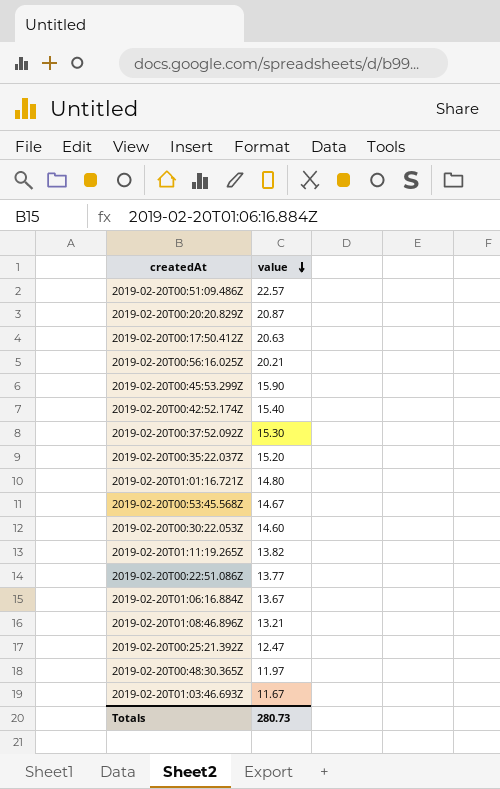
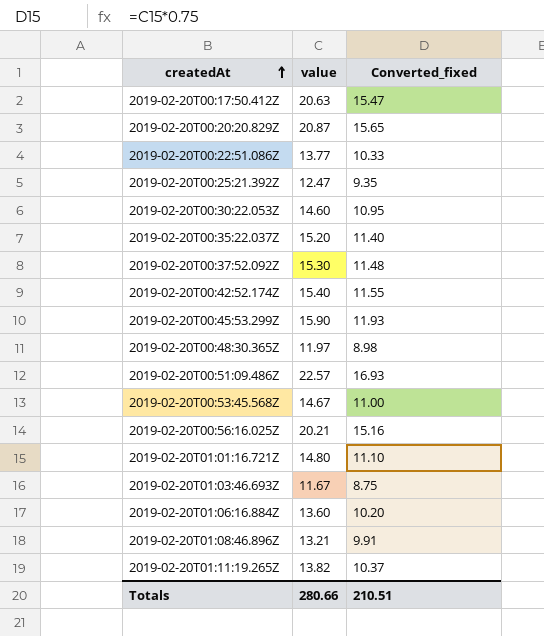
row order: value descending -> createdAt ascending
column Converted_fixed | formula: none -> [value] * 0.75
2019-02-20T01:06:16.884Z | value: 13.67 -> 13.60
Totals | value: 280.73 -> 280.66

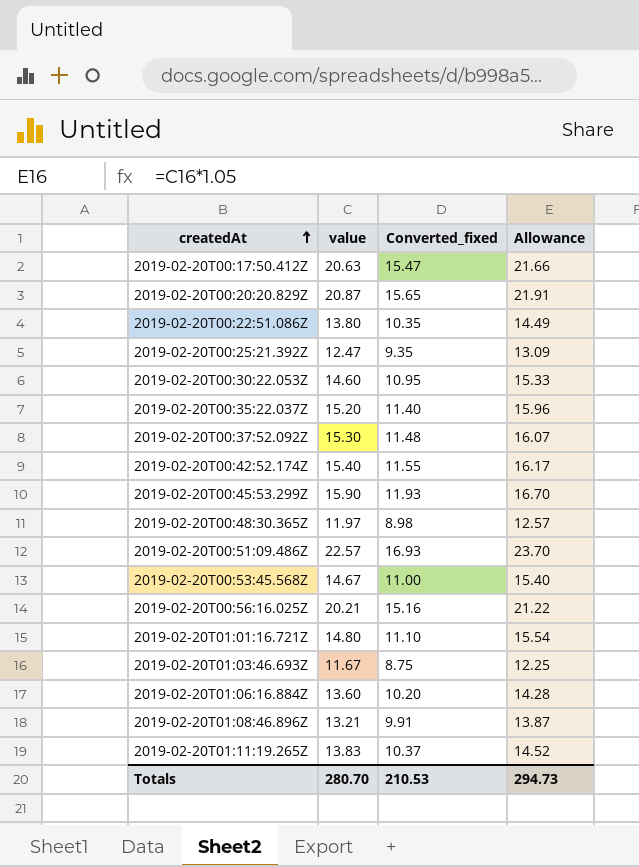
column Allowance | formula: none -> [value] * 1.05
2019-02-20T00:22:51.086Z | value: 13.77 -> 13.80
2019-02-20T00:22:51.086Z | Converted_fixed: 10.33 -> 10.35
2019-02-20T01:11:19.265Z | value: 13.82 -> 13.83
Totals | value: 280.66 -> 280.70
Totals | Converted_fixed: 210.51 -> 210.53

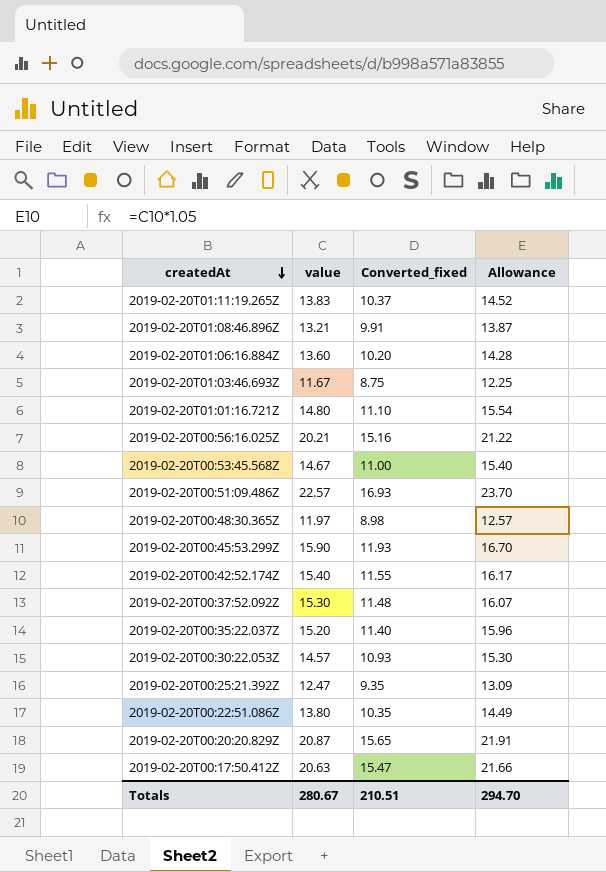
row order: createdAt ascending -> createdAt descending
2019-02-20T00:30:22.053Z | value: 14.60 -> 14.57
2019-02-20T00:30:22.053Z | Converted_fixed: 10.95 -> 10.93
2019-02-20T00:30:22.053Z | Allowance: 15.33 -> 15.30
Totals | value: 280.70 -> 280.67
Totals | Converted_fixed: 210.53 -> 210.51
Totals | Allowance: 294.73 -> 294.70

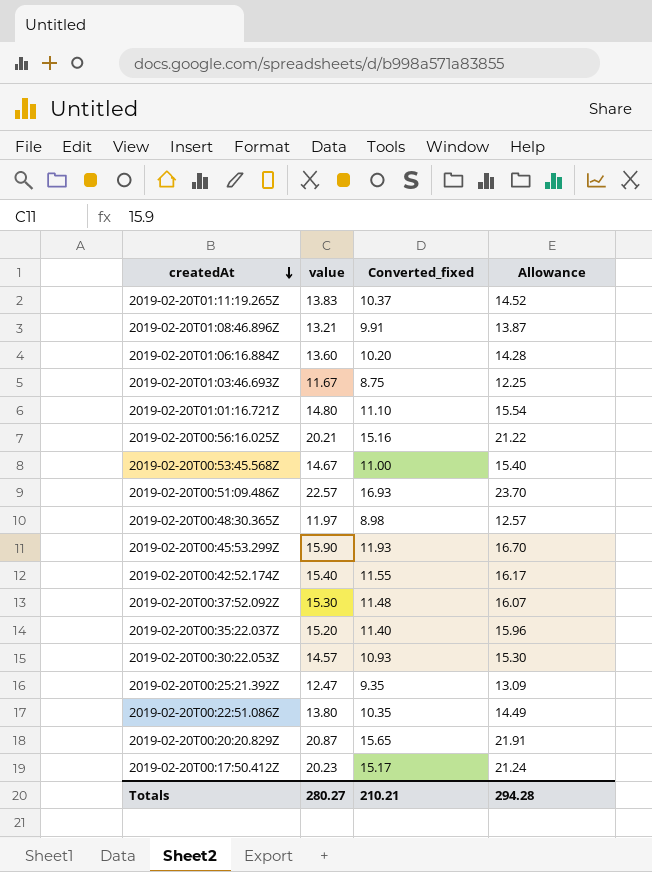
2019-02-20T00:17:50.412Z | value: 20.63 -> 20.23
2019-02-20T00:17:50.412Z | Converted_fixed: 15.47 -> 15.17
2019-02-20T00:17:50.412Z | Allowance: 21.66 -> 21.24
Totals | value: 280.67 -> 280.27
Totals | Converted_fixed: 210.51 -> 210.21
Totals | Allowance: 294.70 -> 294.28

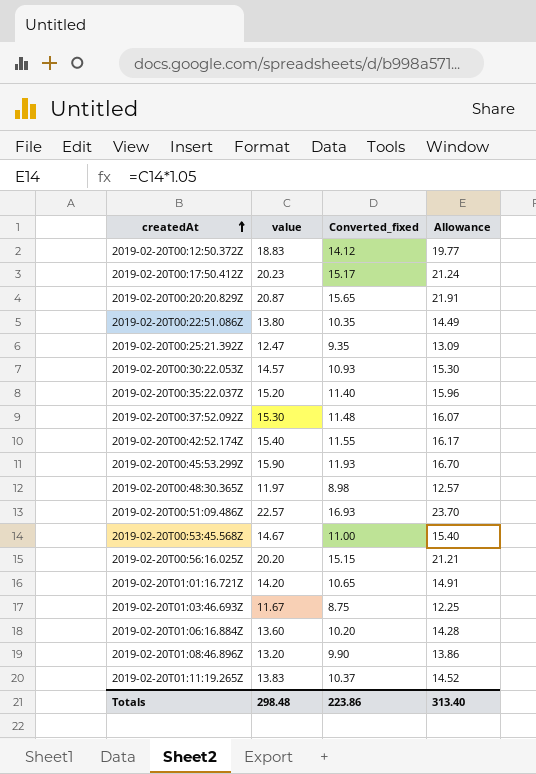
row order: createdAt descending -> createdAt ascending
row 2019-02-20T00:12:50.372Z: none -> 18.83 | 14.12 | 19.77
2019-02-20T00:56:16.025Z | value: 20.21 -> 20.20
2019-02-20T00:56:16.025Z | Converted_fixed: 15.16 -> 15.15
2019-02-20T00:56:16.025Z | Allowance: 21.22 -> 21.21
2019-02-20T01:01:16.721Z | value: 14.80 -> 14.20
2019-02-20T01:01:16.721Z | Converted_fixed: 11.10 -> 10.65
2019-02-20T01:01:16.721Z | Allowance: 15.54 -> 14.91
2019-02-20T01:08:46.896Z | value: 13.21 -> 13.20
2019-02-20T01:08:46.896Z | Converted_fixed: 9.91 -> 9.90
2019-02-20T01:08:46.896Z | Allowance: 13.87 -> 13.86
Totals | value: 280.27 -> 298.48
Totals | Converted_fixed: 210.21 -> 223.86
Totals | Allowance: 294.28 -> 313.40

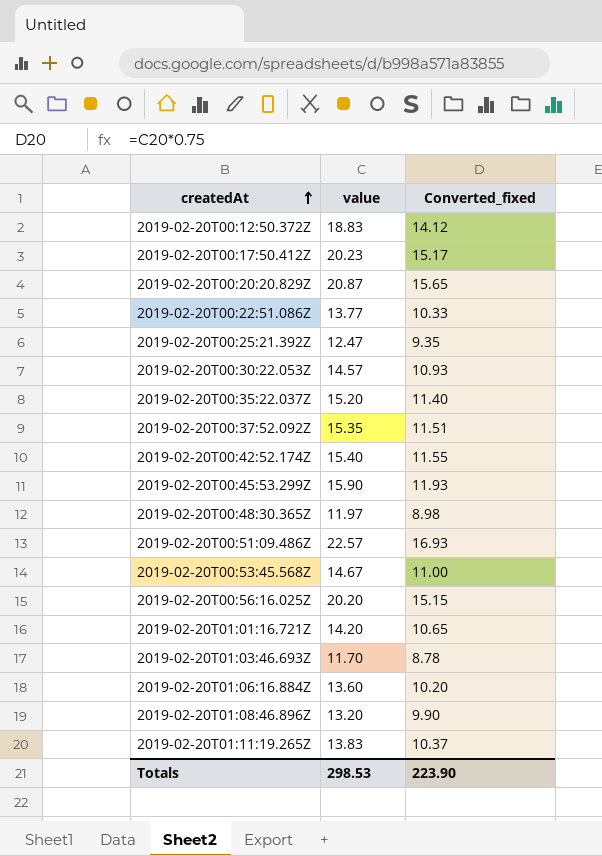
column Allowance | formula: [value] * 1.05 -> none
2019-02-20T00:22:51.086Z | value: 13.80 -> 13.77
2019-02-20T00:22:51.086Z | Converted_fixed: 10.35 -> 10.33
2019-02-20T00:37:52.092Z | value: 15.30 -> 15.35
2019-02-20T00:37:52.092Z | Converted_fixed: 11.48 -> 11.51
2019-02-20T01:03:46.693Z | value: 11.67 -> 11.70
2019-02-20T01:03:46.693Z | Converted_fixed: 8.75 -> 8.78
Totals | value: 298.48 -> 298.53
Totals | Converted_fixed: 223.86 -> 223.90

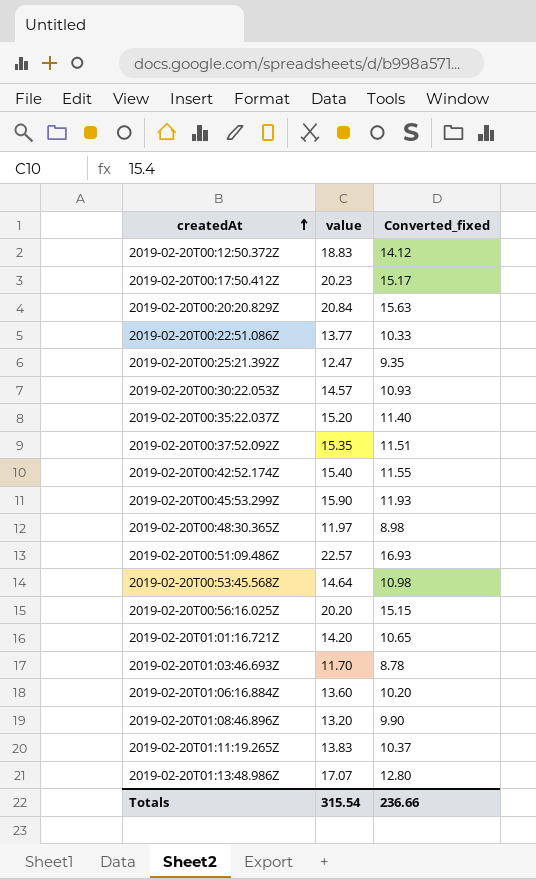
2019-02-20T00:20:20.829Z | value: 20.87 -> 20.84
2019-02-20T00:20:20.829Z | Converted_fixed: 15.65 -> 15.63
2019-02-20T00:53:45.568Z | value: 14.67 -> 14.64
2019-02-20T00:53:45.568Z | Converted_fixed: 11.00 -> 10.98
row 2019-02-20T01:13:48.986Z: none -> 17.07 | 12.80
Totals | value: 298.53 -> 315.54
Totals | Converted_fixed: 223.90 -> 236.66

